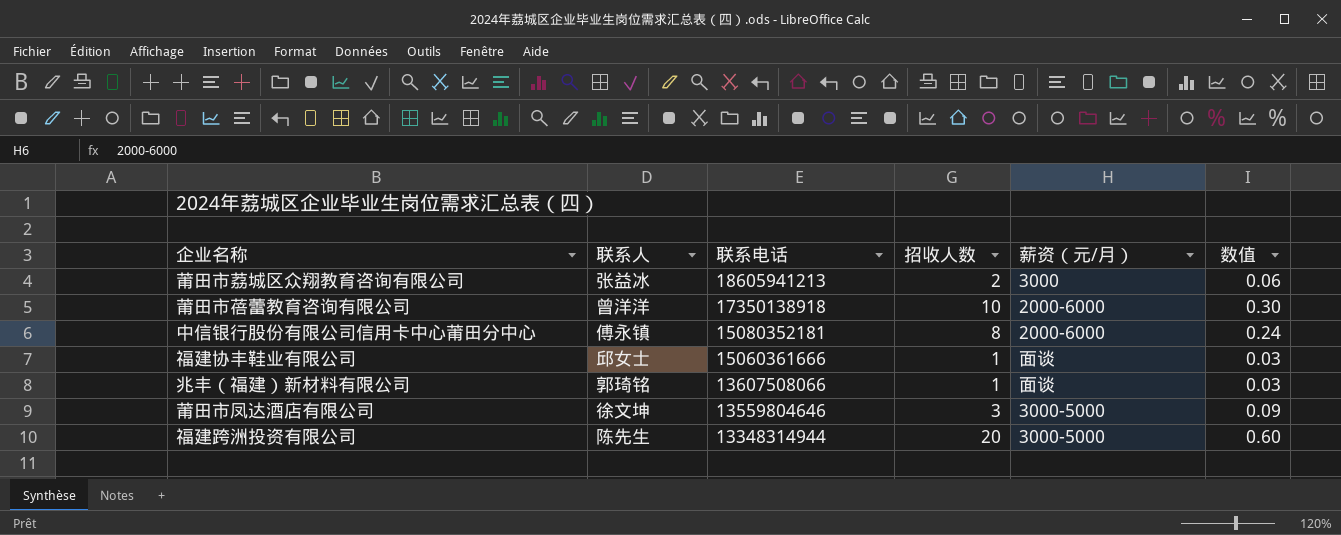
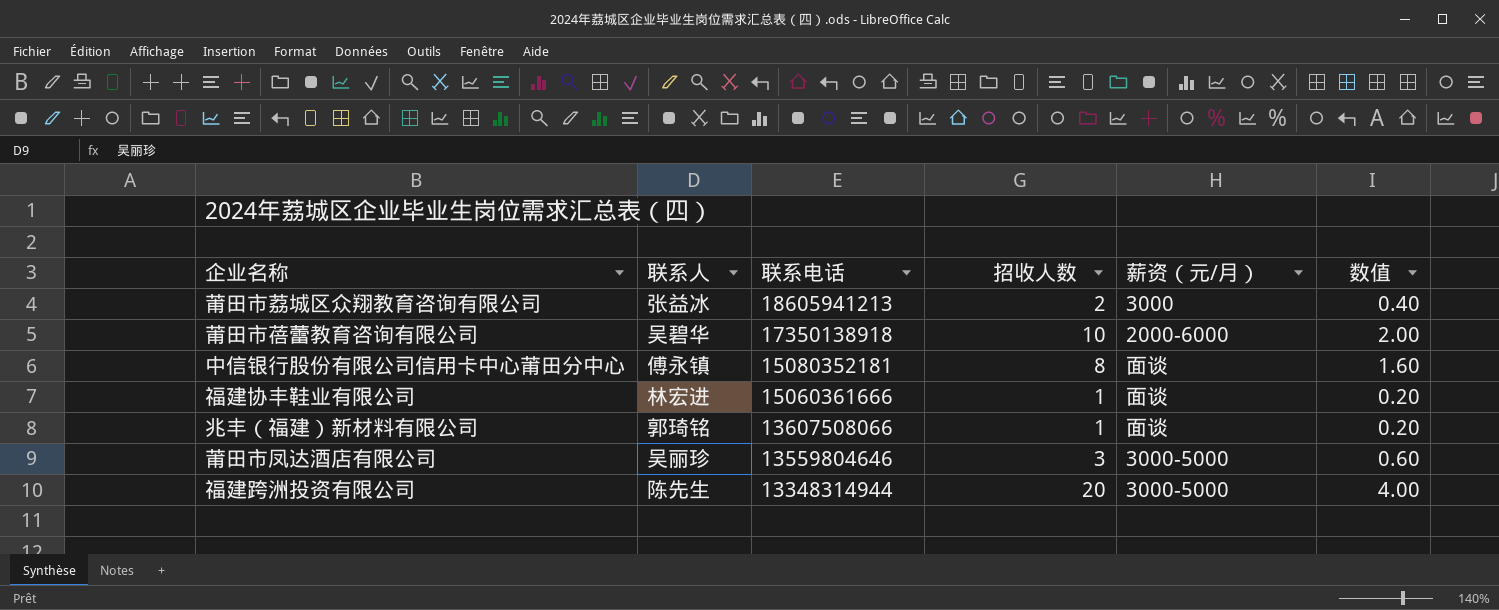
column 数值 | formula: [招收人数] * 0.03 -> [招收人数] * 0.2
莆田市蓓蕾教育咨询有限公司 | 联系人: 曾洋洋 -> 吴碧华
中信银行股份有限公司信用卡中心莆田分中心 | 薪资（元/月）: 2000-6000 -> 面谈
福建协丰鞋业有限公司 | 联系人: 邱女士 -> 林宏进
莆田市凤达酒店有限公司 | 联系人: 徐文坤 -> 吴丽珍

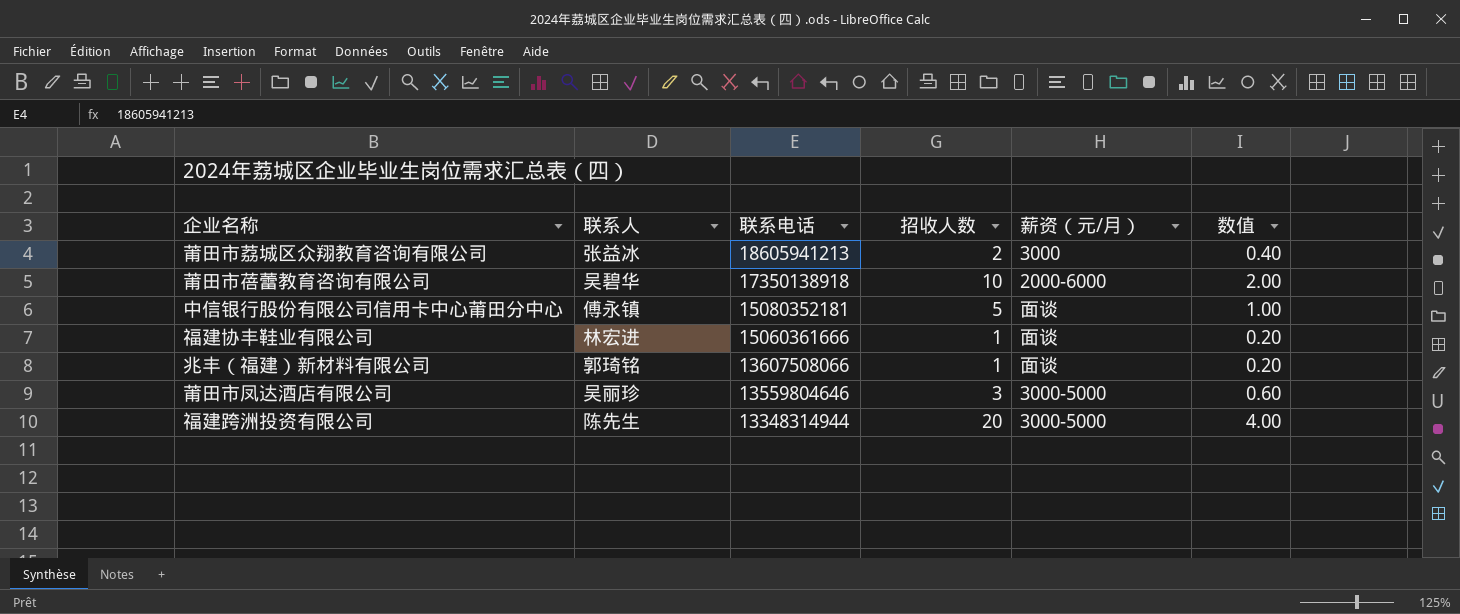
中信银行股份有限公司信用卡中心莆田分中心 | 招收人数: 8 -> 5
中信银行股份有限公司信用卡中心莆田分中心 | 数值: 1.60 -> 1.00

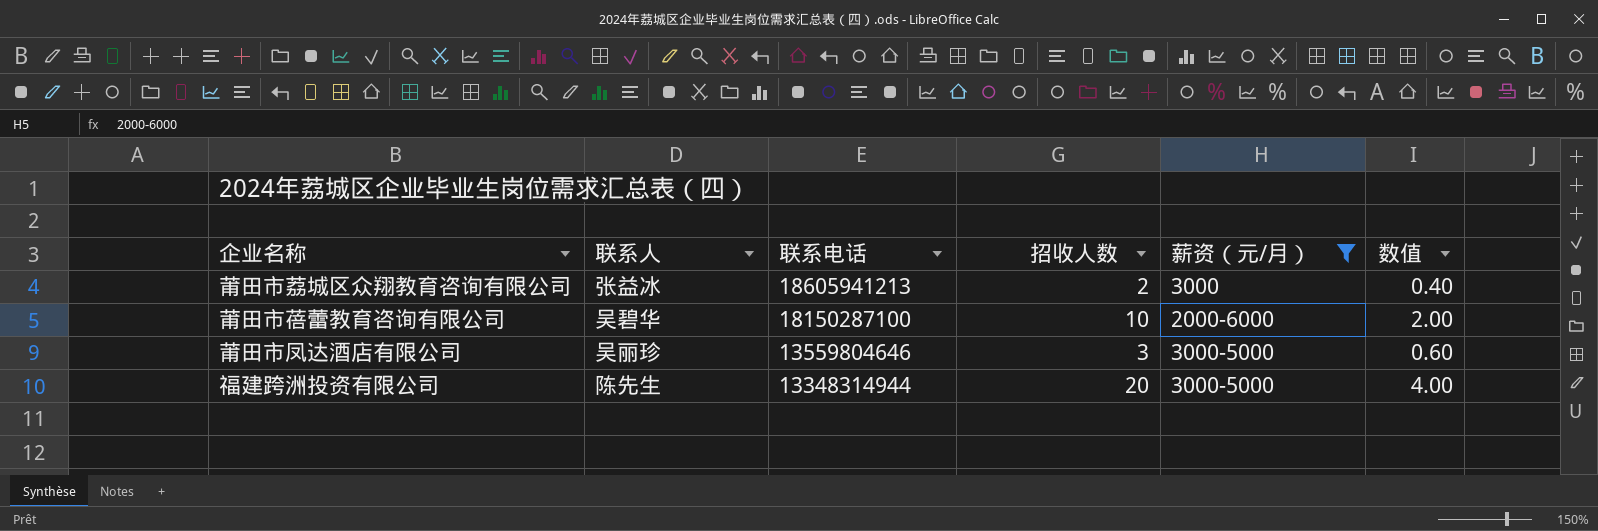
filter: none -> 薪资（元/月） != 面谈
莆田市蓓蕾教育咨询有限公司 | 联系电话: 17350138918 -> 18150287100

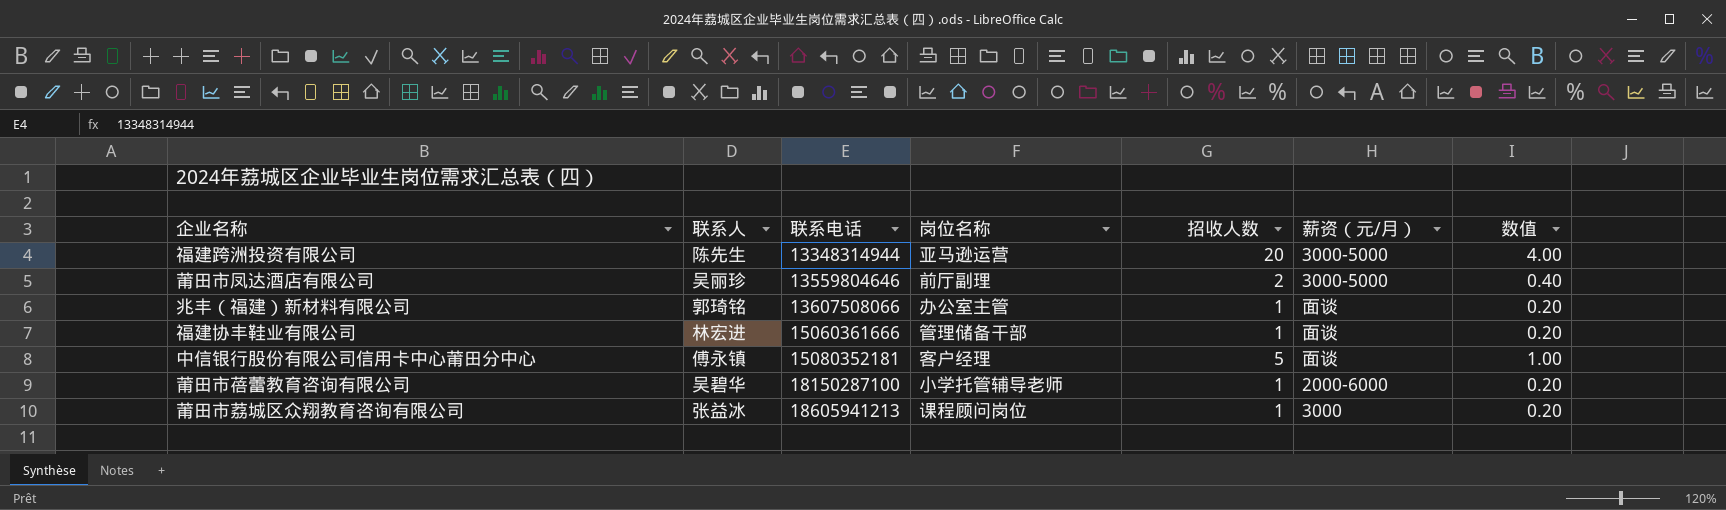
filter: 薪资（元/月） != 面谈 -> none
row order: 联系电话 descending -> 联系电话 ascending
column 岗位名称 | position: none -> 4
莆田市凤达酒店有限公司 | 招收人数: 3 -> 2
莆田市凤达酒店有限公司 | 数值: 0.60 -> 0.40
莆田市蓓蕾教育咨询有限公司 | 招收人数: 10 -> 1
莆田市蓓蕾教育咨询有限公司 | 数值: 2.00 -> 0.20
莆田市荔城区众翔教育咨询有限公司 | 招收人数: 2 -> 1
莆田市荔城区众翔教育咨询有限公司 | 数值: 0.40 -> 0.20

